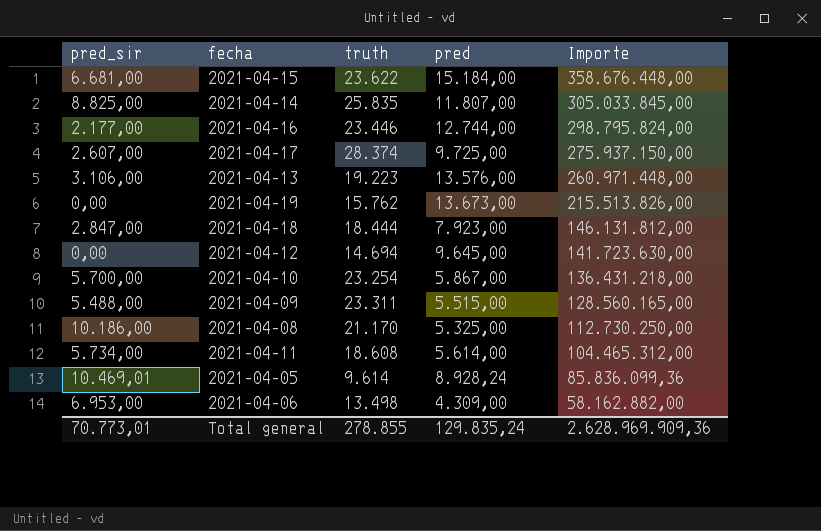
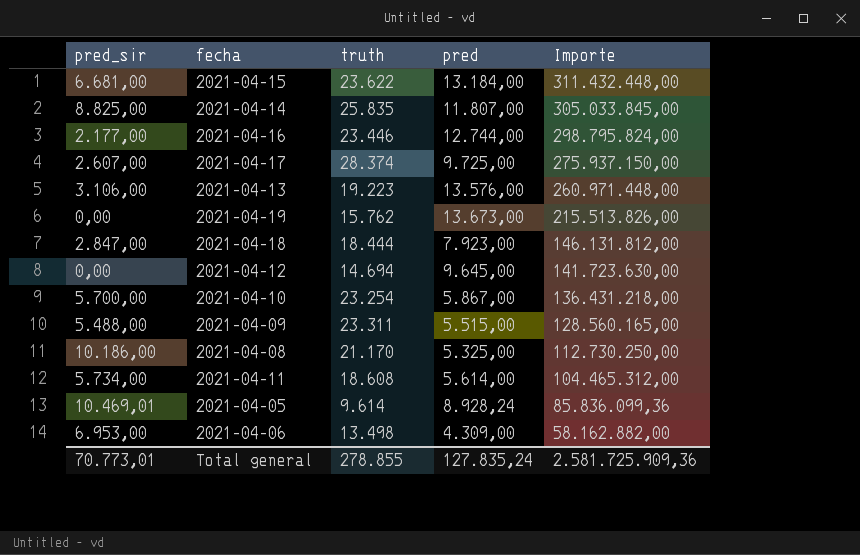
2021-04-15 | pred: 15.184,00 -> 13.184,00
2021-04-15 | Importe: 358.676.448,00 -> 311.432.448,00
Total general | pred: 129.835,24 -> 127.835,24
Total general | Importe: 2.628.969.909,36 -> 2.581.725.909,36

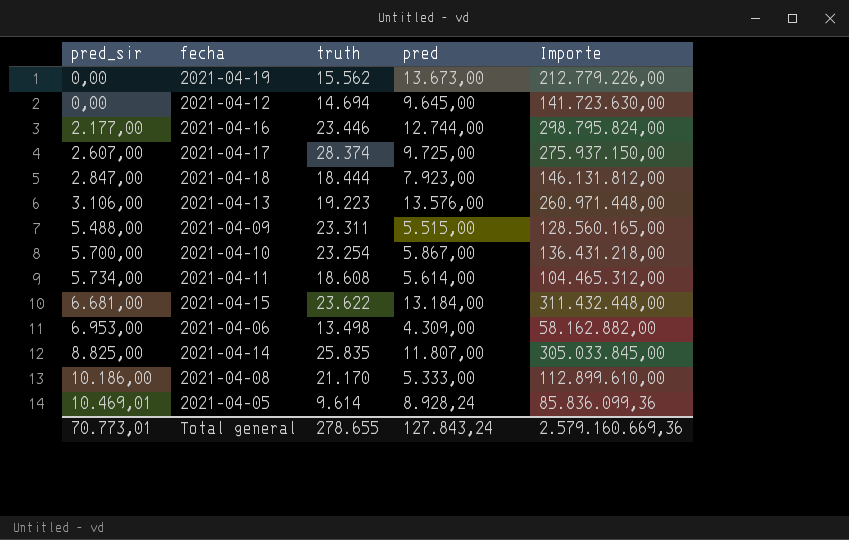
row order: Importe descending -> pred_sir ascending
2021-04-19 | truth: 15.762 -> 15.562
2021-04-19 | Importe: 215.513.826,00 -> 212.779.226,00
2021-04-08 | pred: 5.325,00 -> 5.333,00
2021-04-08 | Importe: 112.730.250,00 -> 112.899.610,00
Total general | truth: 278.855 -> 278.655
Total general | pred: 127.835,24 -> 127.843,24
Total general | Importe: 2.581.725.909,36 -> 2.579.160.669,36

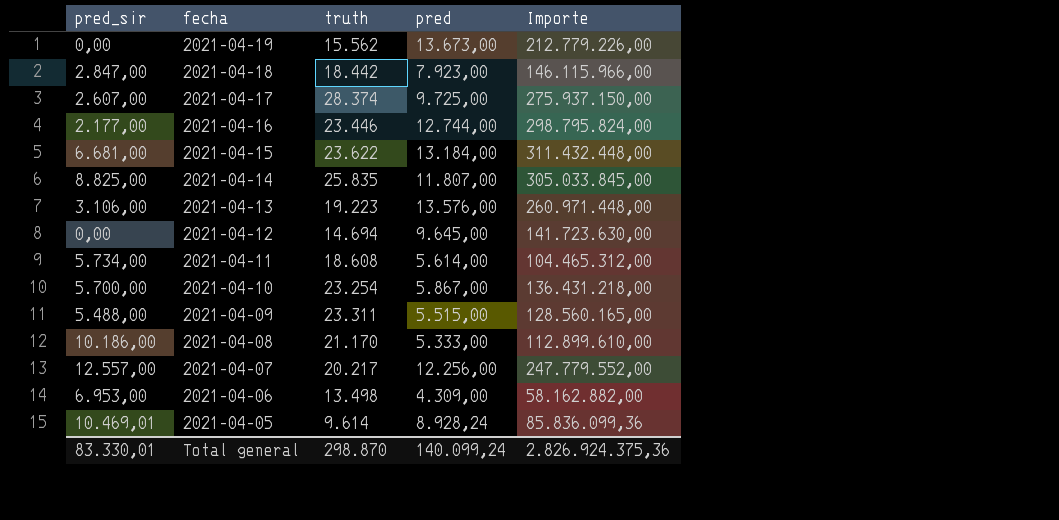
row order: pred_sir ascending -> fecha descending
2021-04-18 | truth: 18.444 -> 18.442
2021-04-18 | Importe: 146.131.812,00 -> 146.115.966,00
row 2021-04-07: none -> 12.557,00 | 20.217 | 12.256,00 | 247.779.552,00
Total general | pred_sir: 70.773,01 -> 83.330,01
Total general | truth: 278.655 -> 298.870
Total general | pred: 127.843,24 -> 140.099,24
Total general | Importe: 2.579.160.669,36 -> 2.826.924.375,36

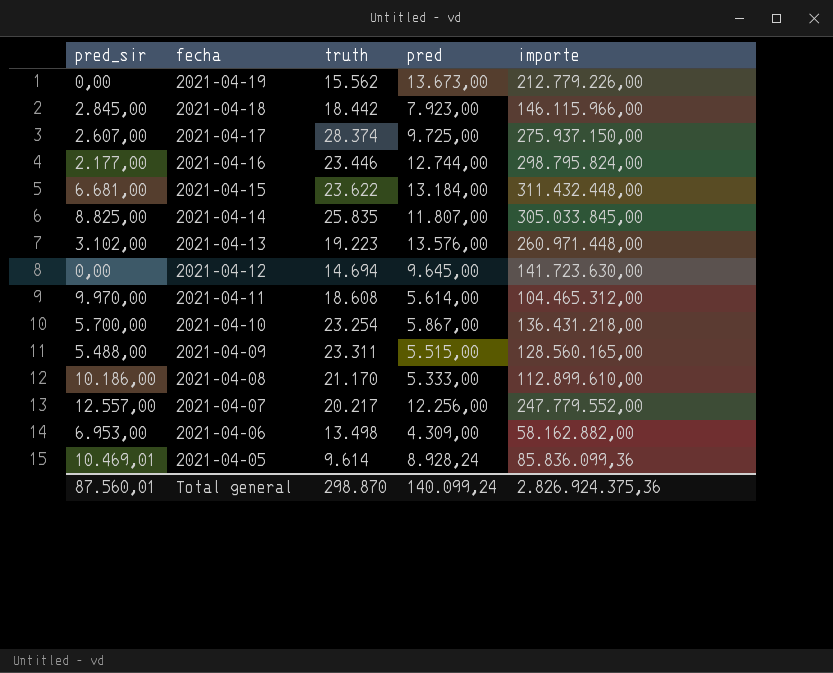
column name: Importe -> importe
2021-04-18 | pred_sir: 2.847,00 -> 2.845,00
2021-04-13 | pred_sir: 3.106,00 -> 3.102,00
2021-04-11 | pred_sir: 5.734,00 -> 9.970,00
Total general | pred_sir: 83.330,01 -> 87.560,01

